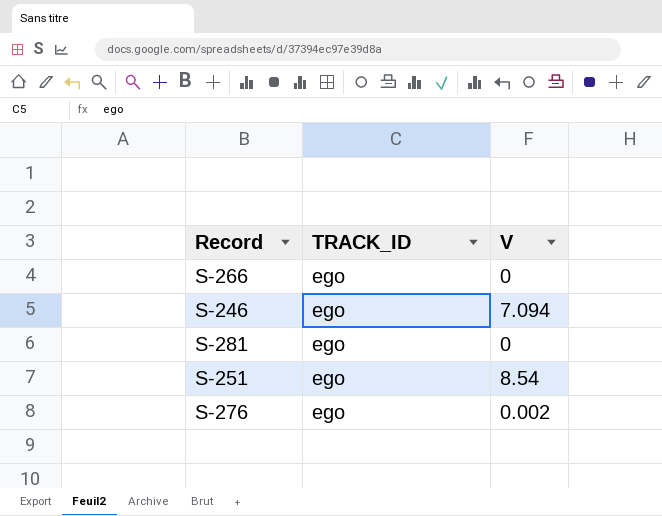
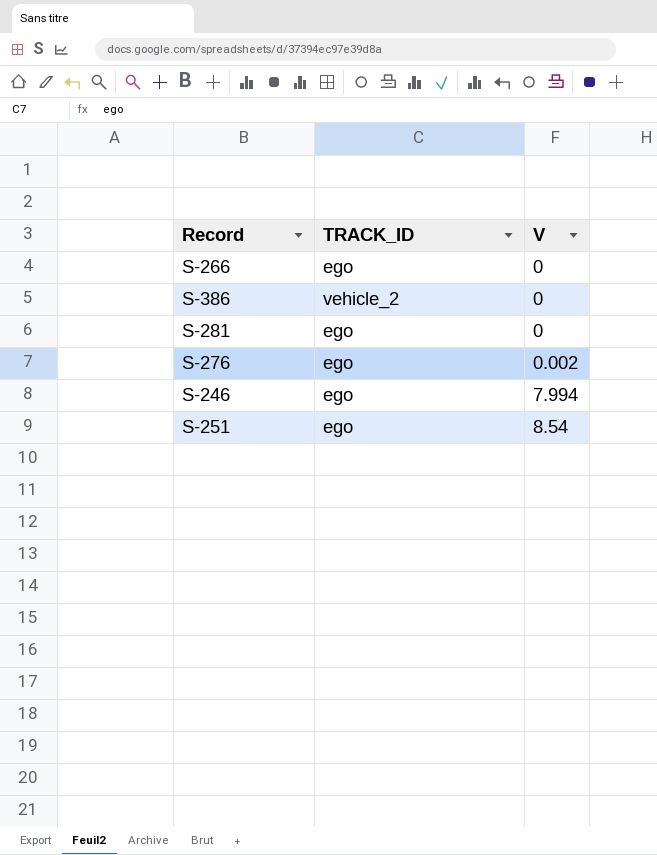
row order: none -> V ascending
row S-386: none -> vehicle_2 | 0
S-246 | V: 7.094 -> 7.994

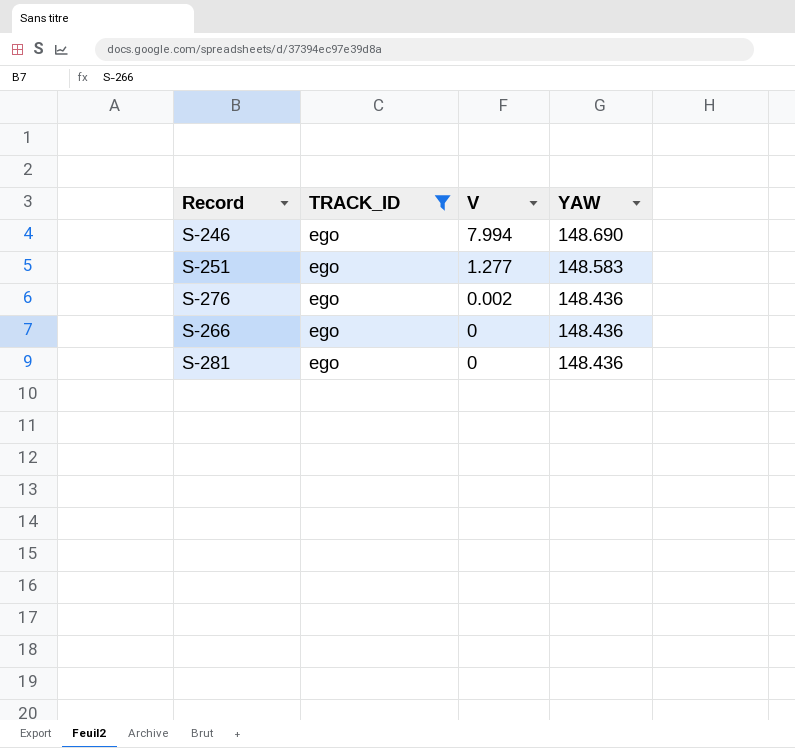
filter: none -> TRACK_ID = ego
row order: V ascending -> V descending
column YAW | position: none -> 4
S-251 | V: 8.54 -> 1.277

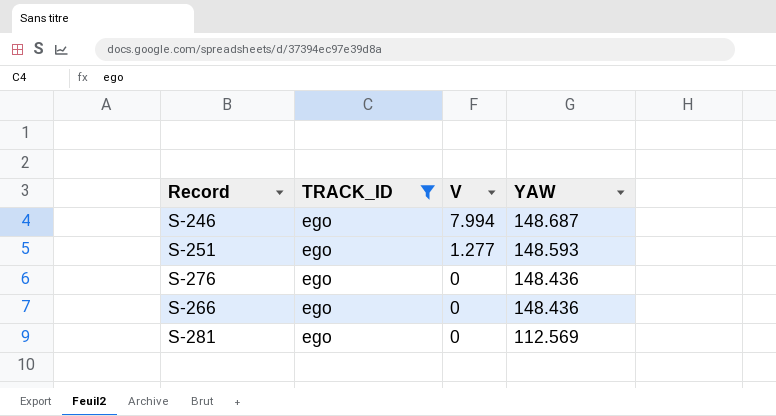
S-246 | YAW: 148.690 -> 148.687
S-251 | YAW: 148.583 -> 148.593
S-276 | V: 0.002 -> 0
S-281 | YAW: 148.436 -> 112.569

